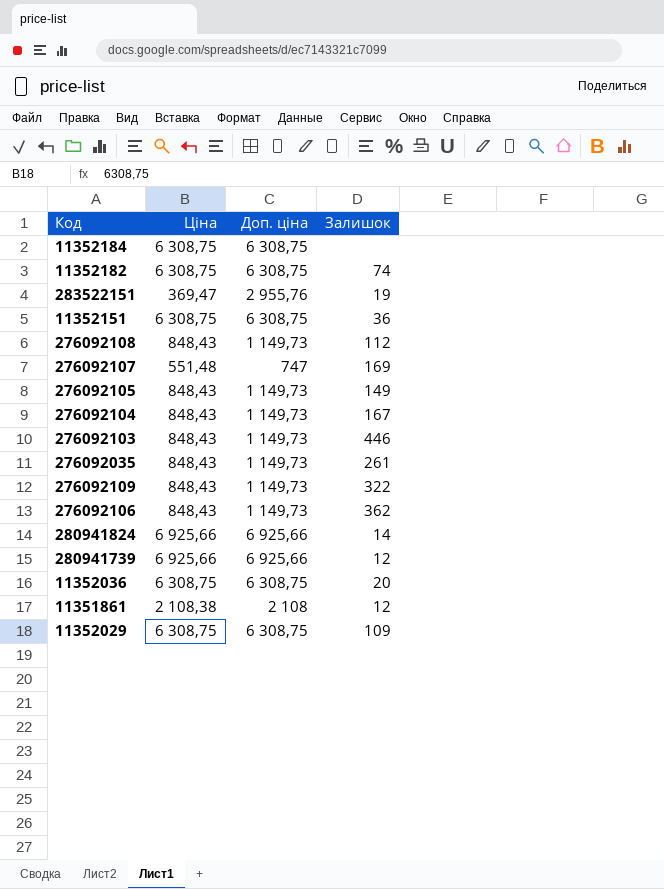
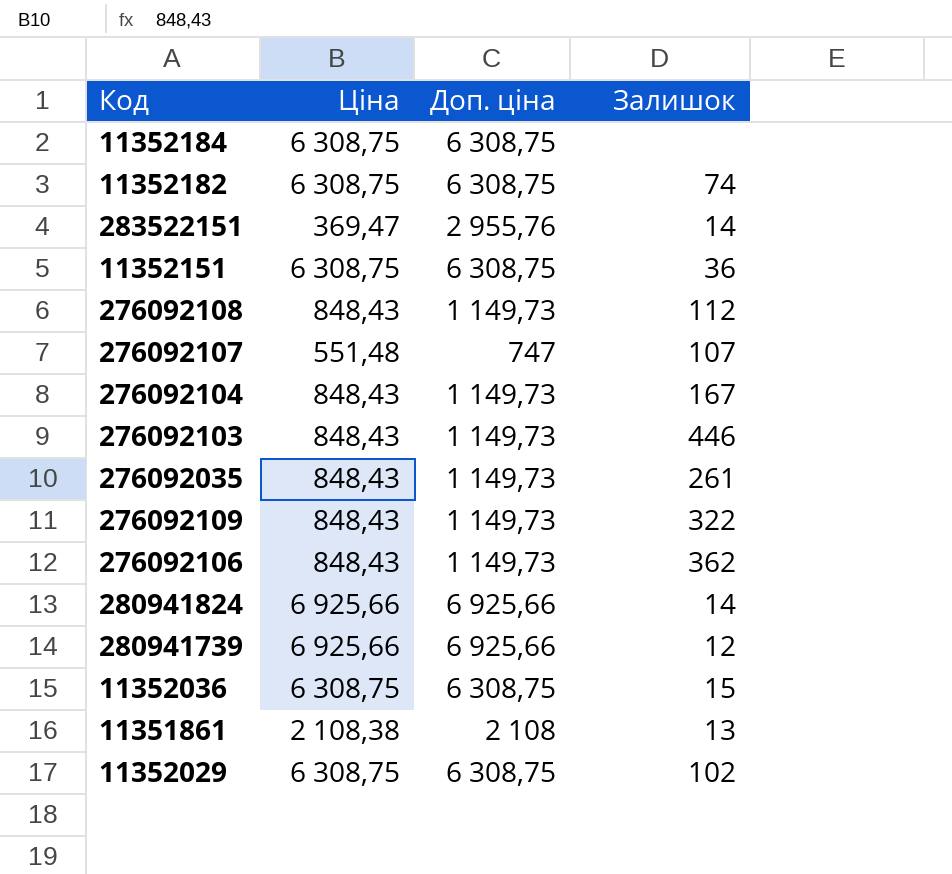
row 276092105: 848,43 | 1 149,73 | 149 -> none
283522151 | Залишок: 19 -> 14
276092107 | Залишок: 169 -> 107
11352036 | Залишок: 20 -> 15
11351861 | Залишок: 12 -> 13
11352029 | Залишок: 109 -> 102

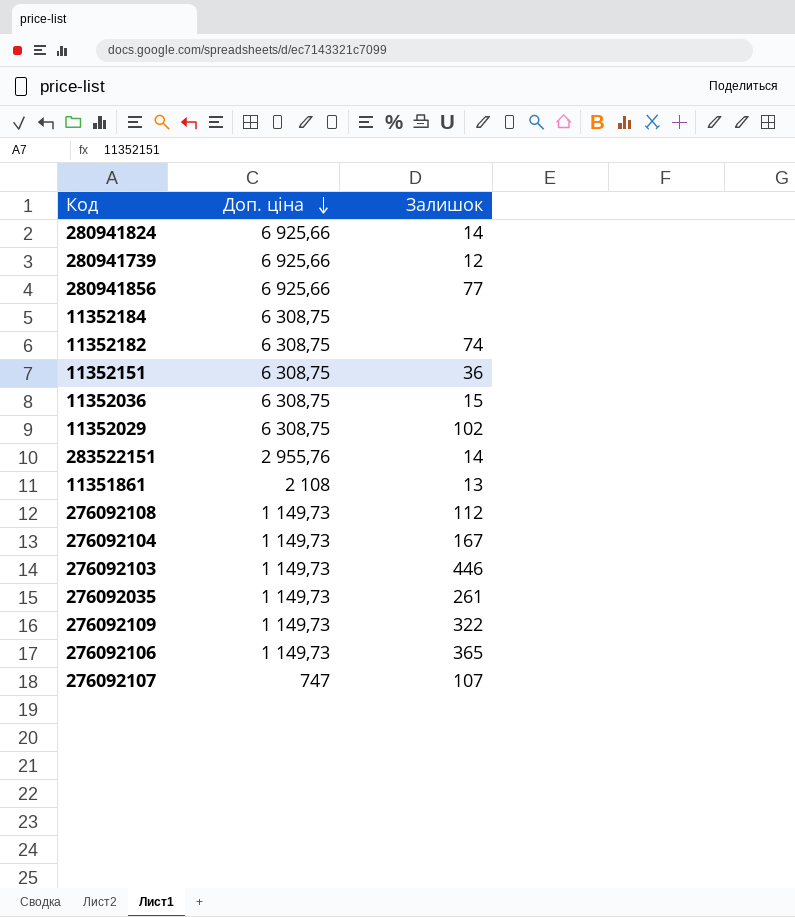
row order: none -> Доп. ціна descending
column Ціна | position: 2 -> none
row 280941856: none -> 6 925,66 | 77
276092106 | Залишок: 362 -> 365

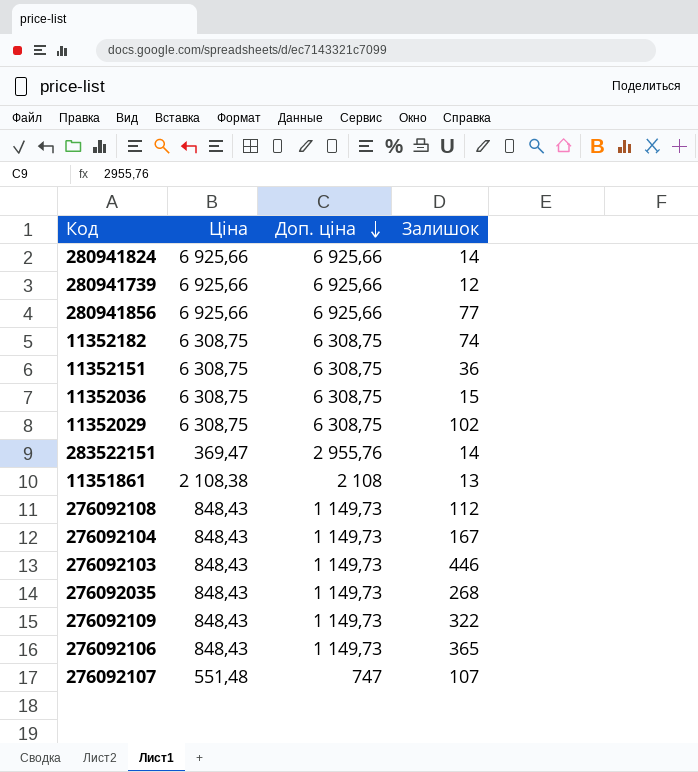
column Ціна | position: none -> 2
row 11352184: 6 308,75 | none -> none
276092035 | Залишок: 261 -> 268

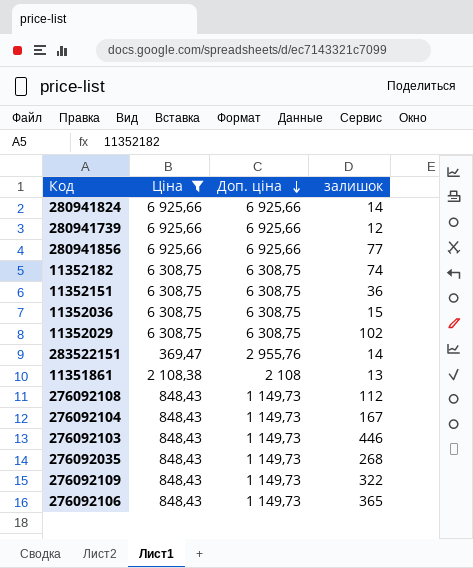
filter: none -> Ціна != 551,48
column name: Залишок -> залишок

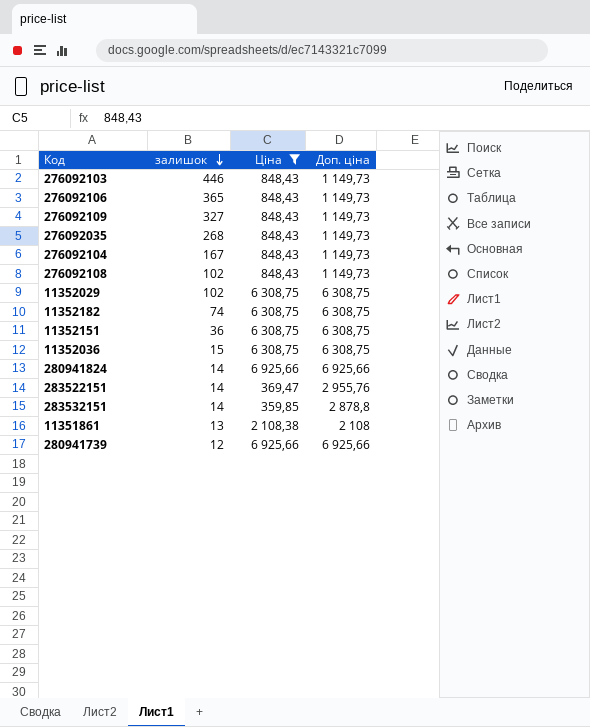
row order: Доп. ціна descending -> залишок descending
column залишок | position: 4 -> 2
row 280941856: 6 925,66 | 6 925,66 | 77 -> none
276092109 | залишок: 322 -> 327
276092108 | залишок: 112 -> 102
row 283532151: none -> 14 | 359,85 | 2 878,8

